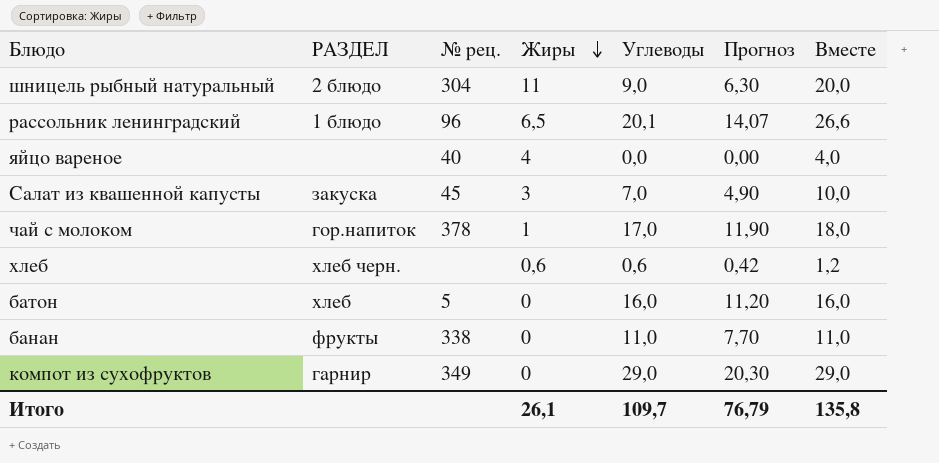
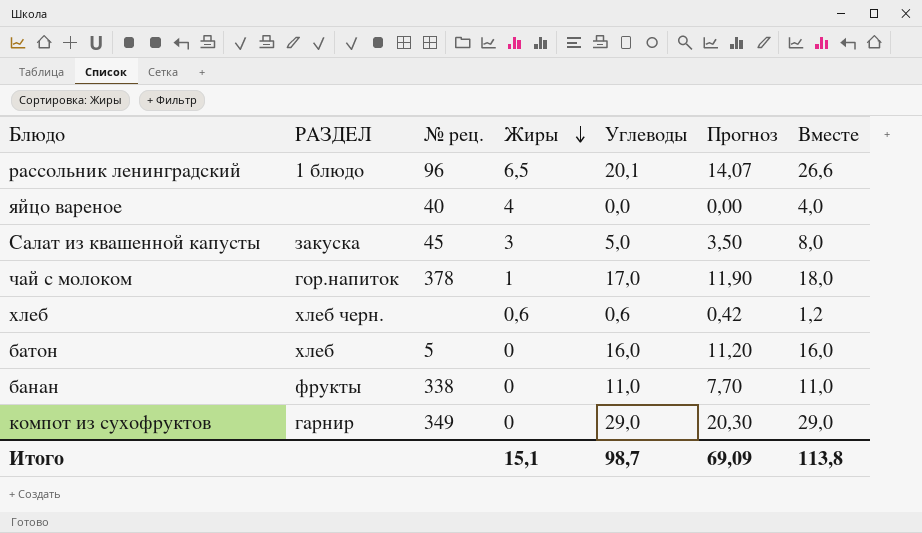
row шницель рыбный натуральный: 2 блюдо | 304 | 11 | 9,0 | 6,30 | 20,0 -> none
Салат из квашенной капусты | Углеводы: 7,0 -> 5,0
Салат из квашенной капусты | Прогноз: 4,90 -> 3,50
Салат из квашенной капусты | Вместе: 10,0 -> 8,0
Итого | Жиры: 26,1 -> 15,1
Итого | Углеводы: 109,7 -> 98,7
Итого | Прогноз: 76,79 -> 69,09
Итого | Вместе: 135,8 -> 113,8

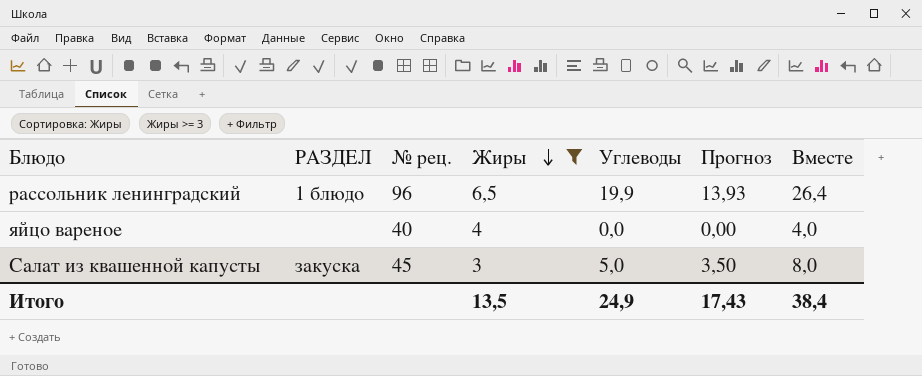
filter: none -> Жиры >= 3
рассольник ленинградский | Углеводы: 20,1 -> 19,9
рассольник ленинградский | Прогноз: 14,07 -> 13,93
рассольник ленинградский | Вместе: 26,6 -> 26,4
Итого | Жиры: 15,1 -> 13,5
Итого | Углеводы: 98,7 -> 24,9
Итого | Прогноз: 69,09 -> 17,43
Итого | Вместе: 113,8 -> 38,4

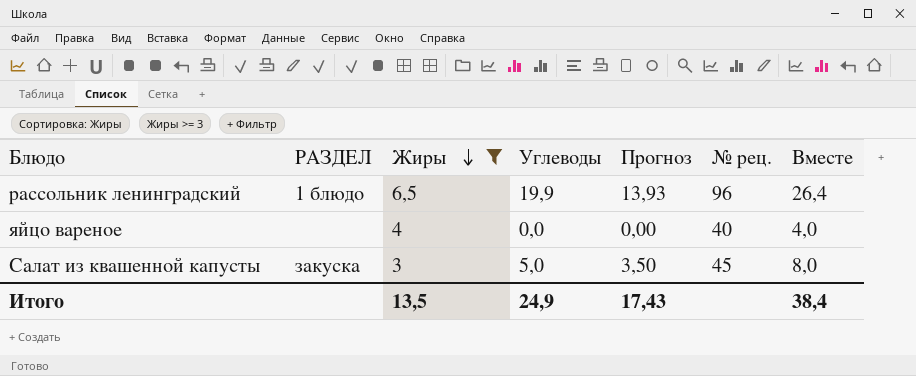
column № рец. | position: 3 -> 6

